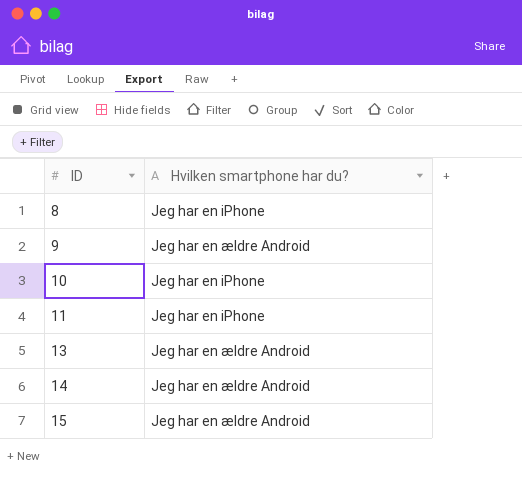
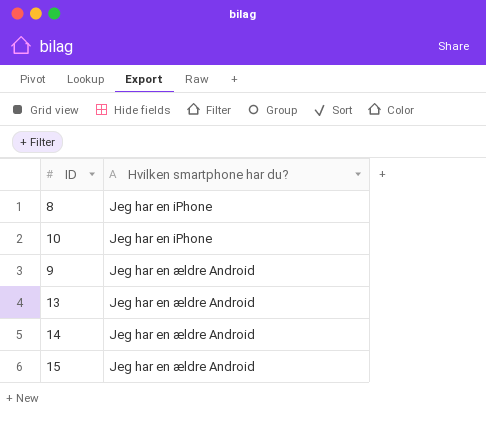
row order: ID ascending -> Hvilken smartphone har du? ascending
row 11: Jeg har en iPhone -> none

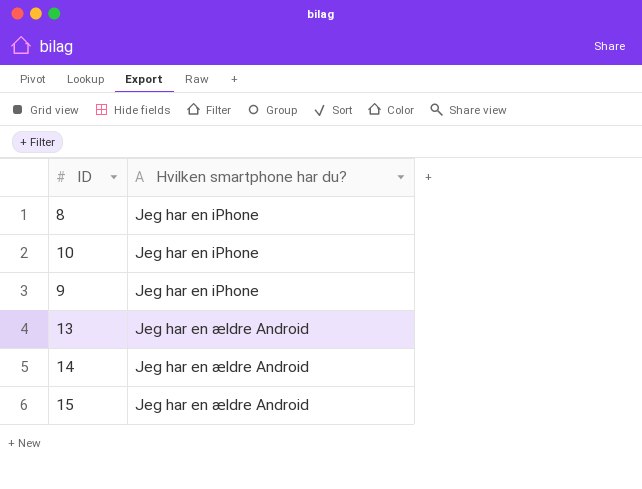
9 | Hvilken smartphone har du?: Jeg har en ældre Android -> Jeg har en iPhone

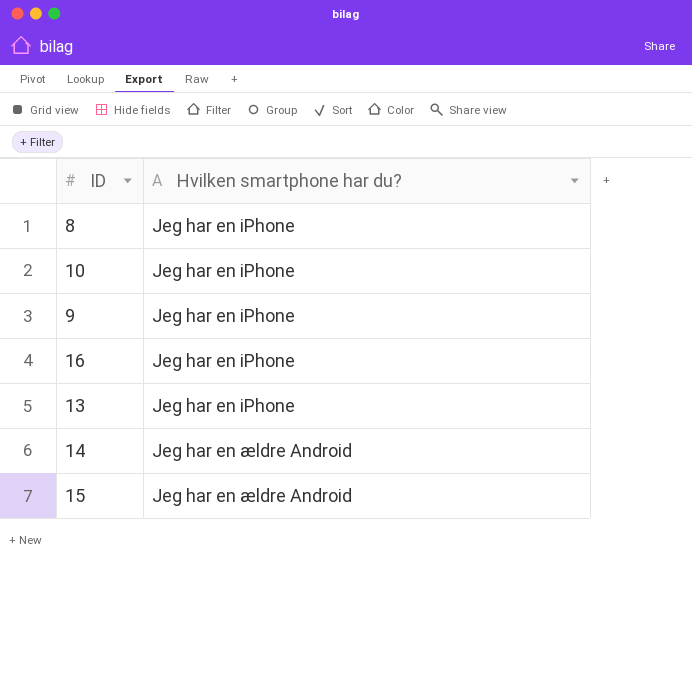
row 16: none -> Jeg har en iPhone
13 | Hvilken smartphone har du?: Jeg har en ældre Android -> Jeg har en iPhone

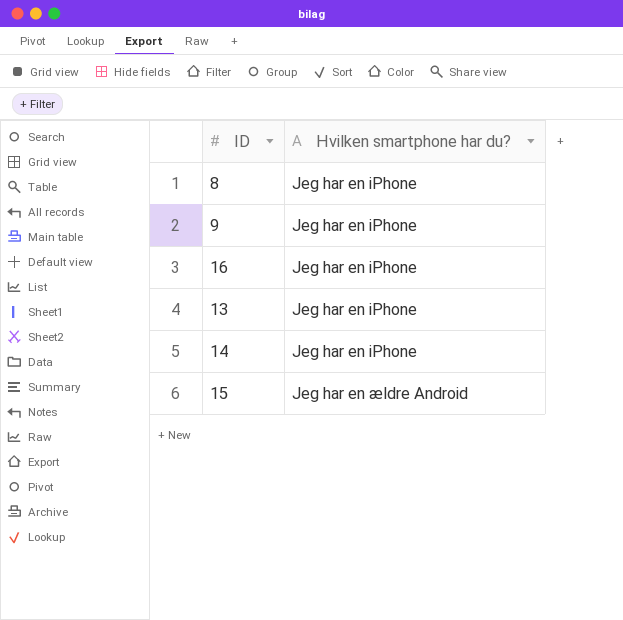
row 10: Jeg har en iPhone -> none
14 | Hvilken smartphone har du?: Jeg har en ældre Android -> Jeg har en iPhone

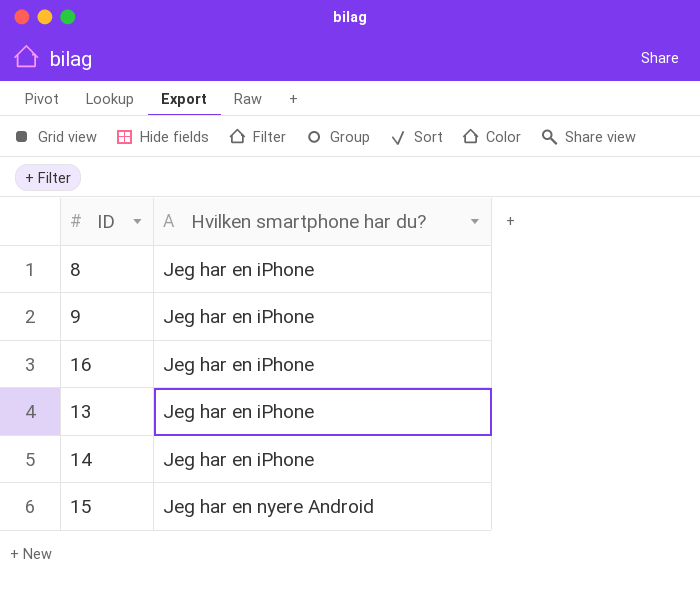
15 | Hvilken smartphone har du?: Jeg har en ældre Android -> Jeg har en nyere Android

